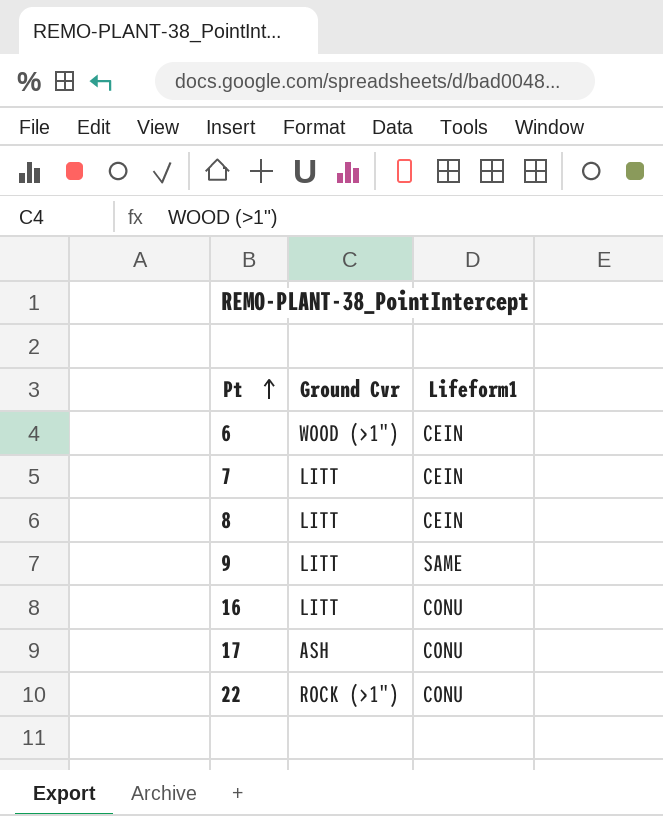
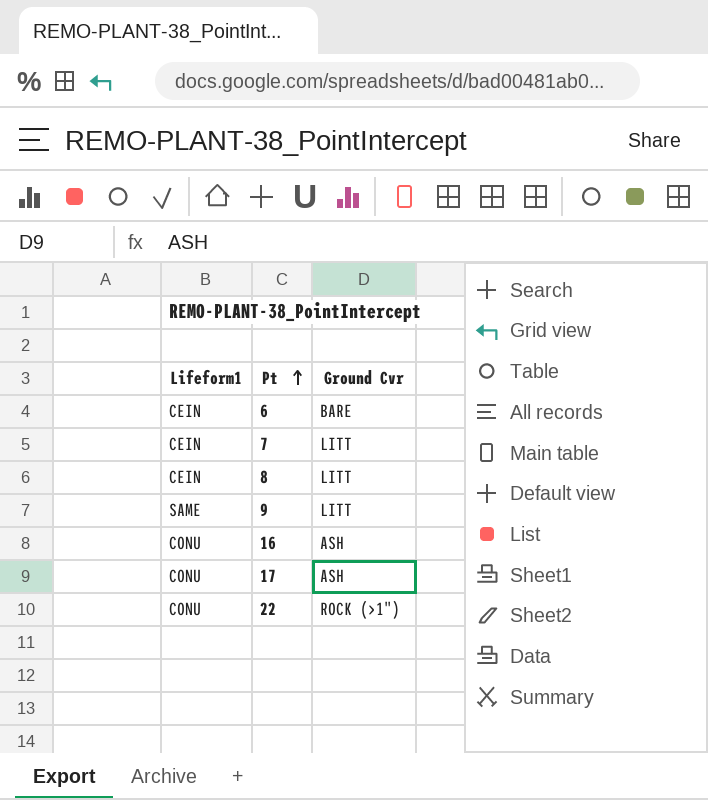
column Lifeform1 | position: 3 -> 1
6 | Ground Cvr: WOOD (>1") -> BARE
16 | Ground Cvr: LITT -> ASH

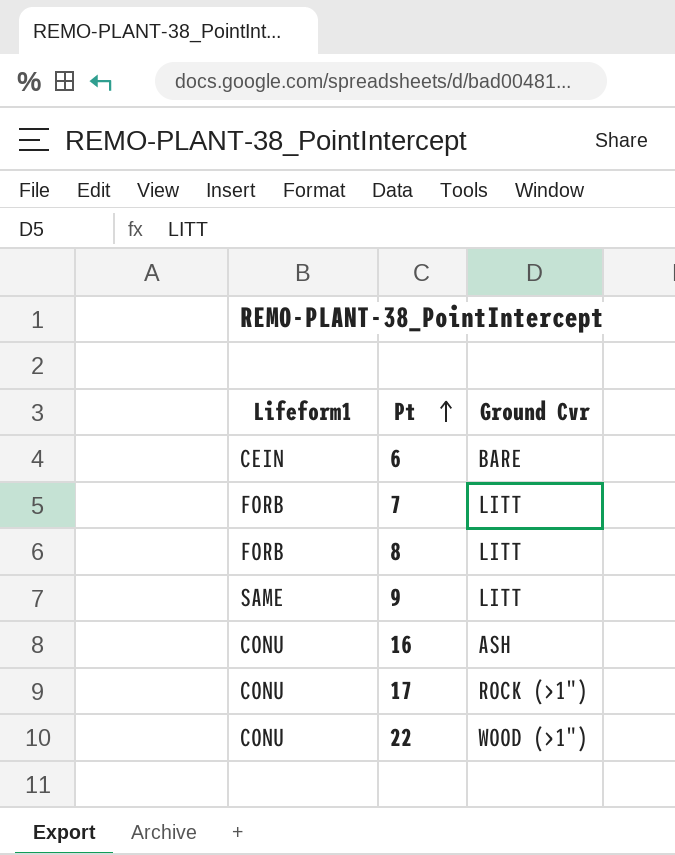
7 | Lifeform1: CEIN -> FORB
8 | Lifeform1: CEIN -> FORB
17 | Ground Cvr: ASH -> ROCK (>1")
22 | Ground Cvr: ROCK (>1") -> WOOD (>1")

